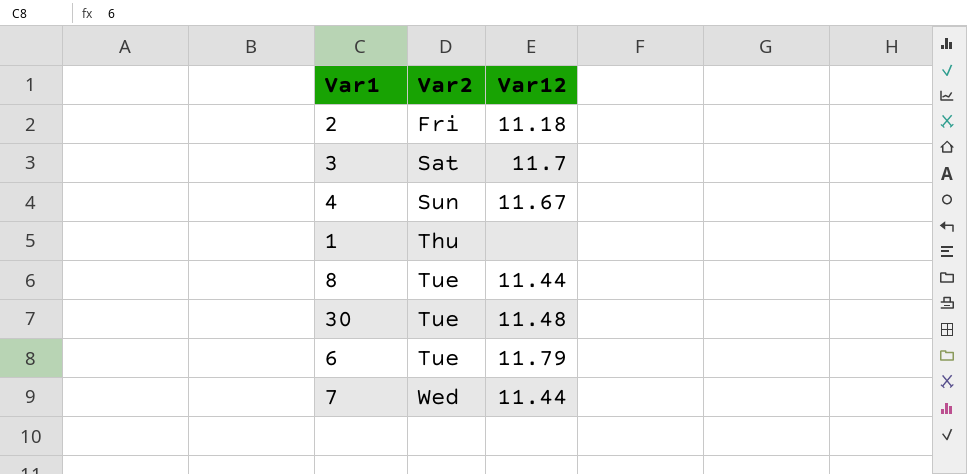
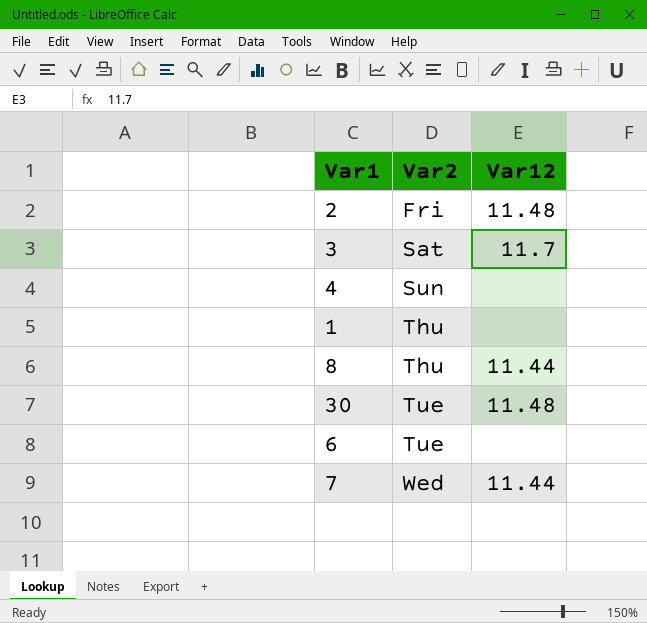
2 | Var12: 11.18 -> 11.48
4 | Var12: 11.67 -> none
8 | Var2: Tue -> Thu
6 | Var12: 11.79 -> none

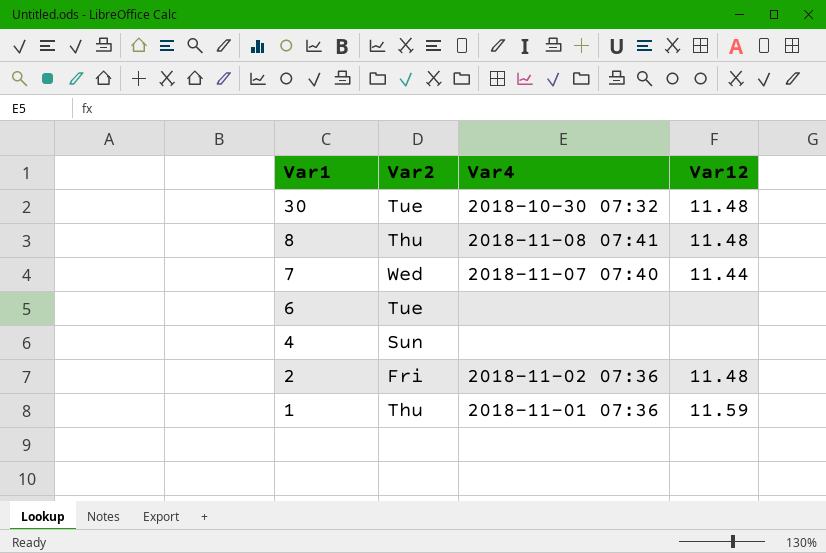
row order: Var2 ascending -> Var1 descending
column Var4 | position: none -> 3
row 3: Sat | 11.7 -> none
8 | Var12: 11.44 -> 11.48
1 | Var12: none -> 11.59

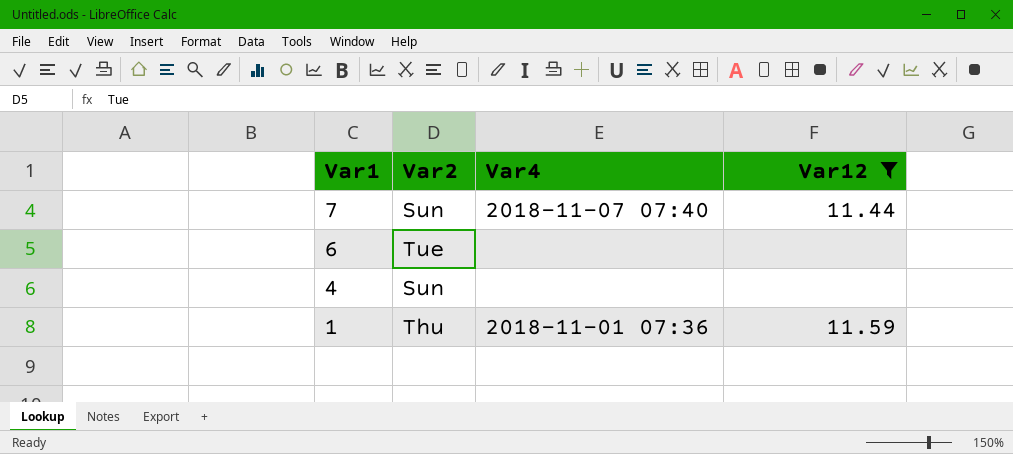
filter: none -> Var12 != 11.48
7 | Var2: Wed -> Sun

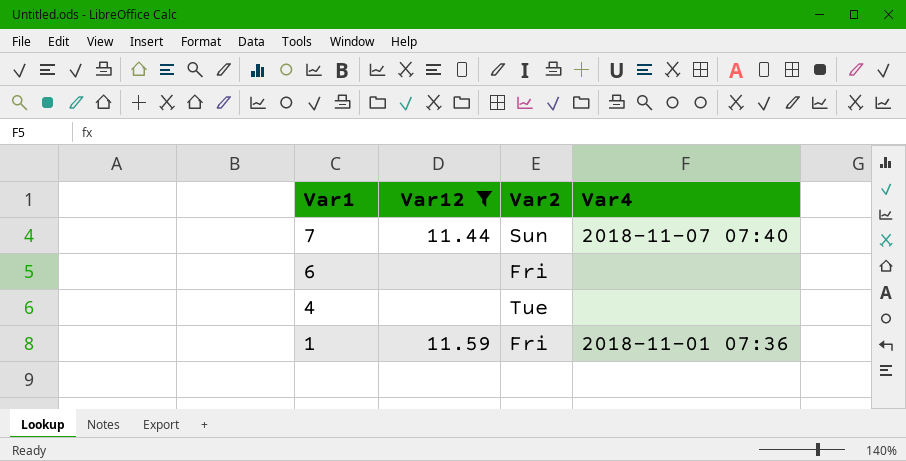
column Var12 | position: 4 -> 2
6 | Var2: Tue -> Fri
4 | Var2: Sun -> Tue
1 | Var2: Thu -> Fri

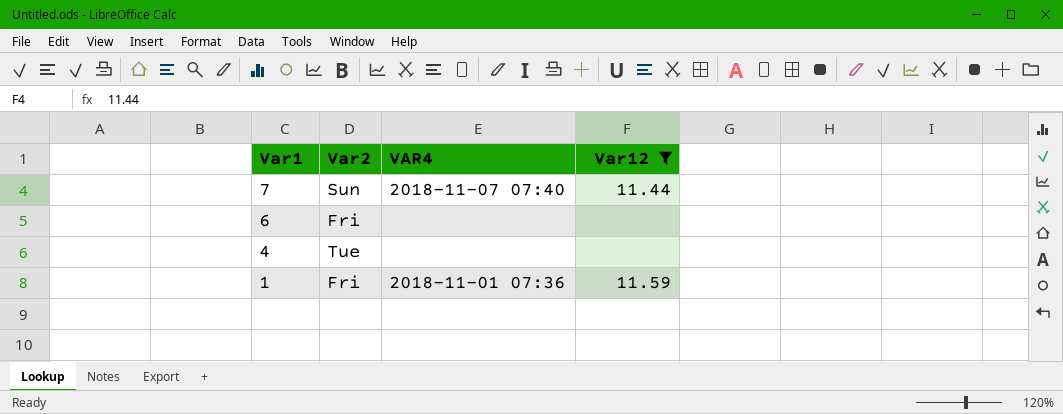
column name: Var4 -> VAR4
column Var12 | position: 2 -> 4

